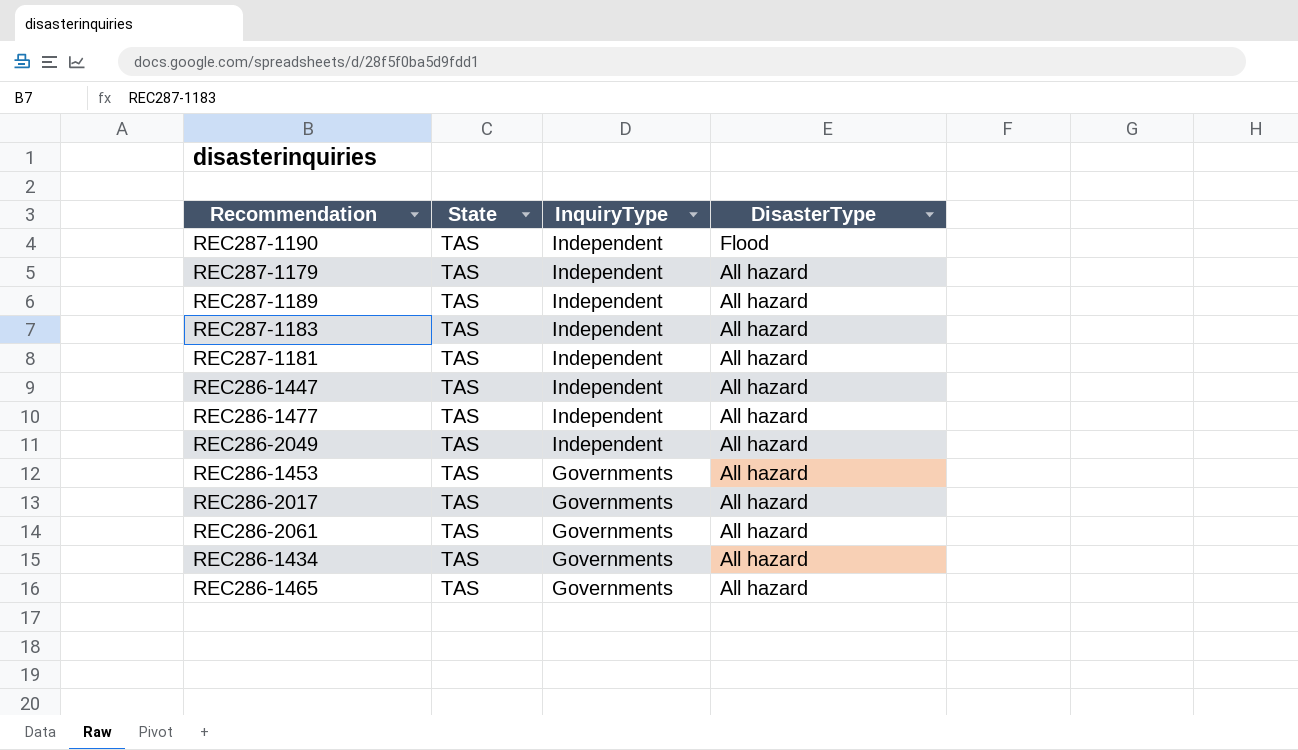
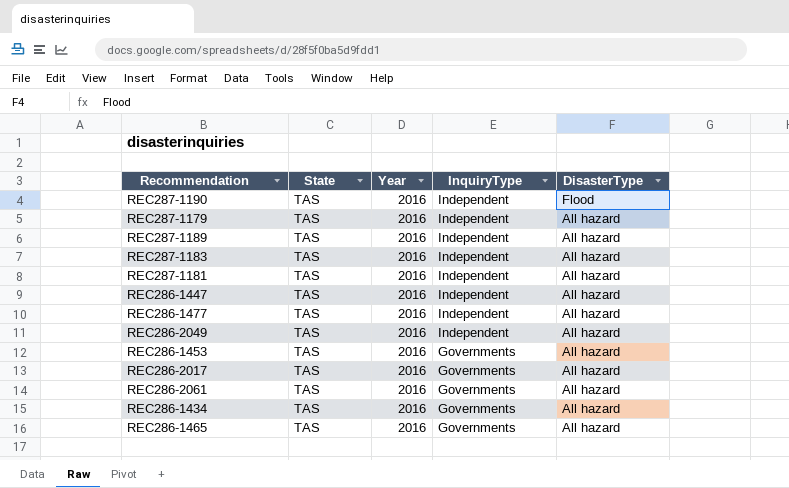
column Year | position: none -> 3

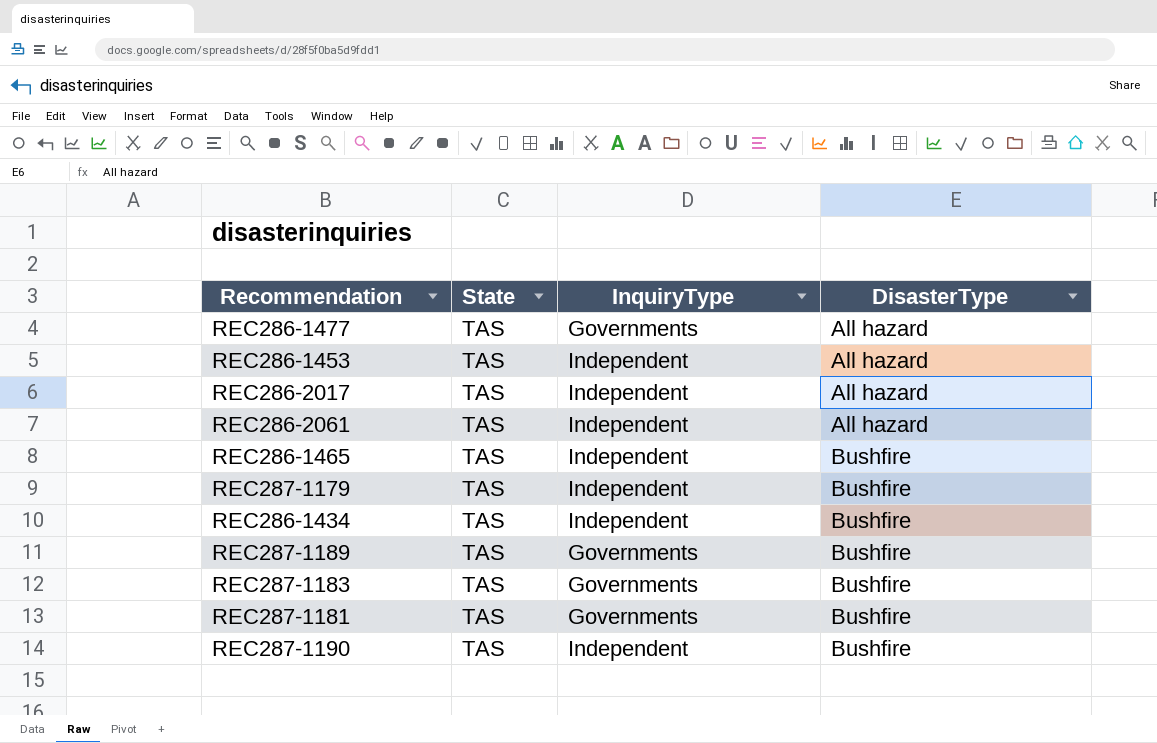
row order: InquiryType descending -> DisasterType ascending
column Year | position: 3 -> none
row REC286-1447: TAS | 2016 | Independent | All hazard -> none
row REC286-2049: TAS | 2016 | Independent | All hazard -> none
REC286-1477 | InquiryType: Independent -> Governments
REC286-1453 | InquiryType: Governments -> Independent
REC286-2017 | InquiryType: Governments -> Independent
REC286-2061 | InquiryType: Governments -> Independent
REC286-1465 | InquiryType: Governments -> Independent
REC286-1465 | DisasterType: All hazard -> Bushfire
REC287-1179 | DisasterType: All hazard -> Bushfire
REC286-1434 | InquiryType: Governments -> Independent
REC286-1434 | DisasterType: All hazard -> Bushfire
REC287-1189 | InquiryType: Independent -> Governments
REC287-1189 | DisasterType: All hazard -> Bushfire
REC287-1183 | InquiryType: Independent -> Governments
REC287-1183 | DisasterType: All hazard -> Bushfire
REC287-1181 | InquiryType: Independent -> Governments
REC287-1181 | DisasterType: All hazard -> Bushfire
REC287-1190 | DisasterType: Flood -> Bushfire

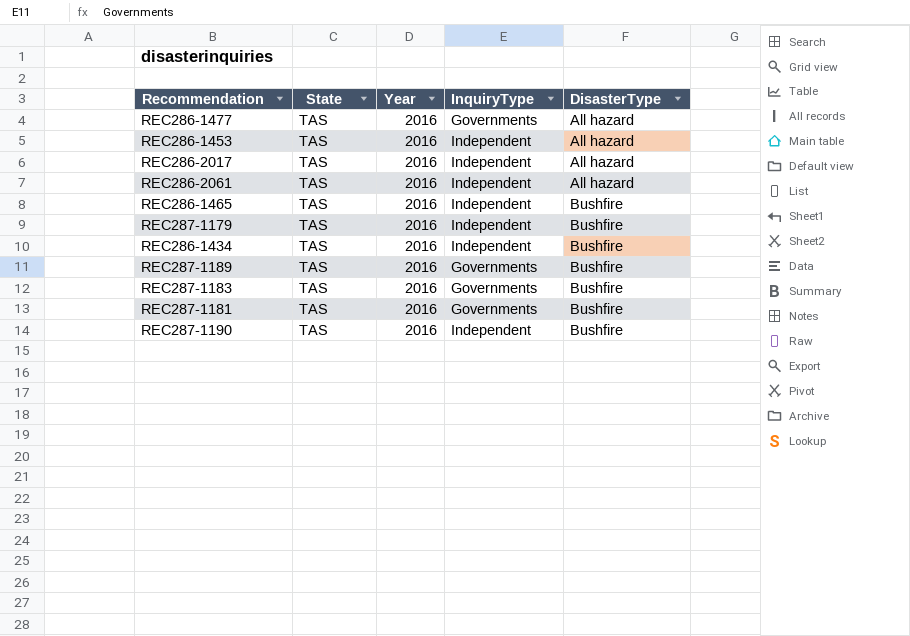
column Year | position: none -> 3

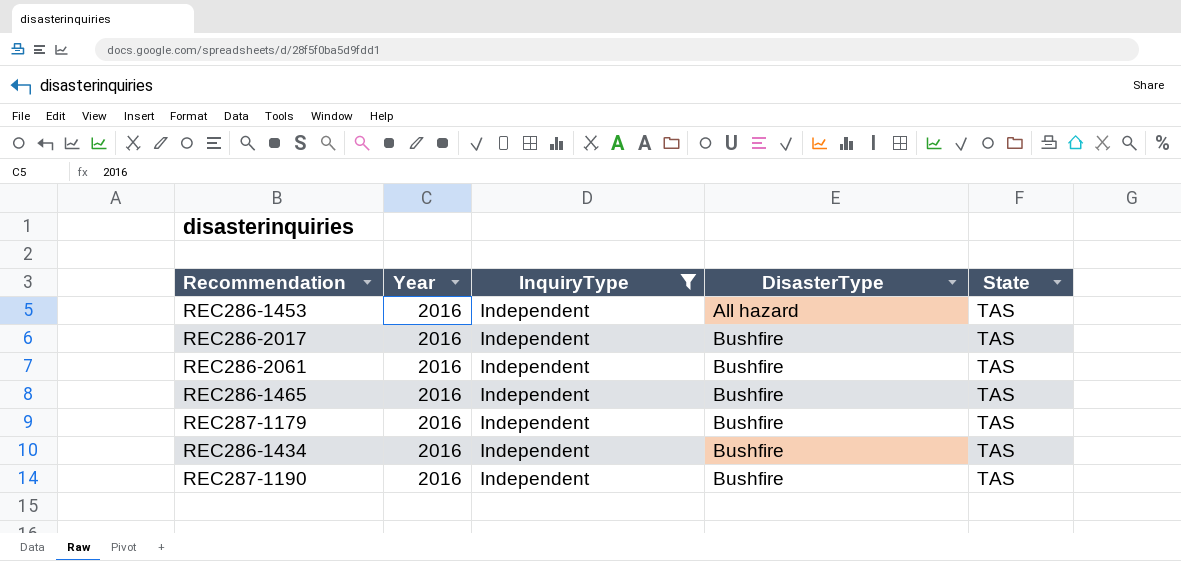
filter: none -> InquiryType = Independent
column State | position: 2 -> 5
REC286-2017 | DisasterType: All hazard -> Bushfire
REC286-2061 | DisasterType: All hazard -> Bushfire

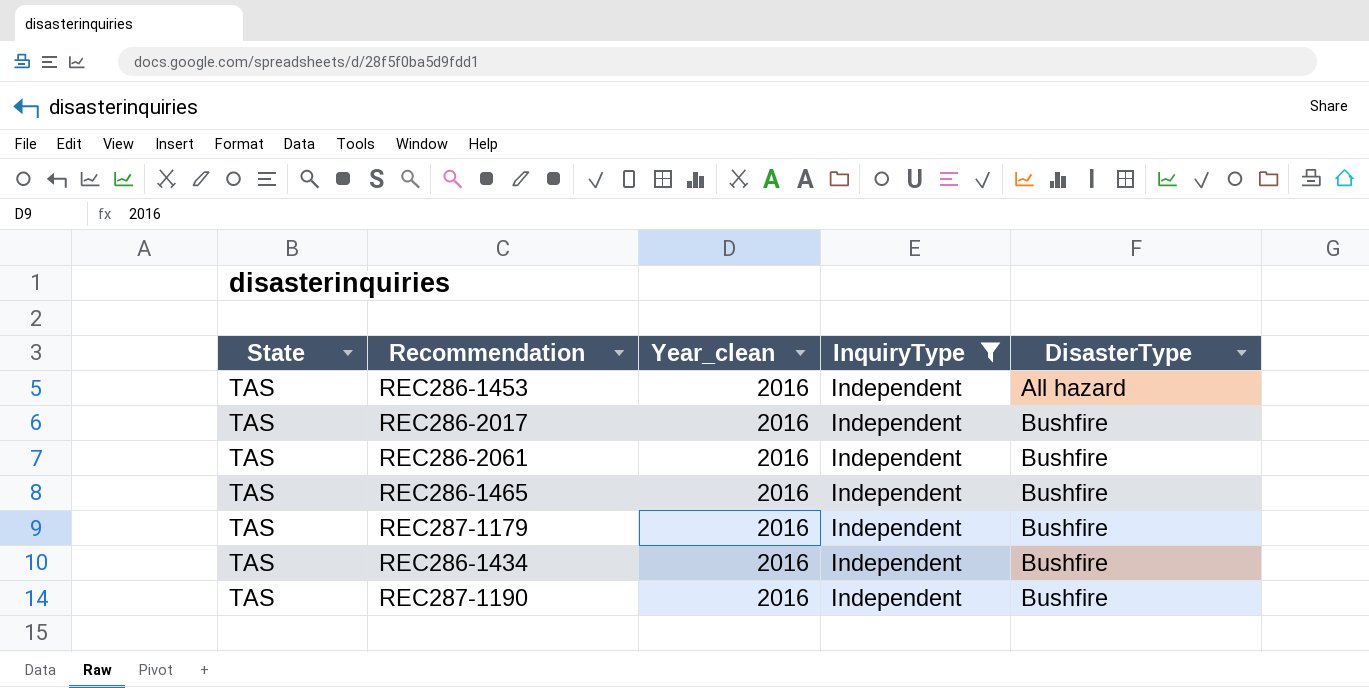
column State | position: 5 -> 1
column name: Year -> Year_clean

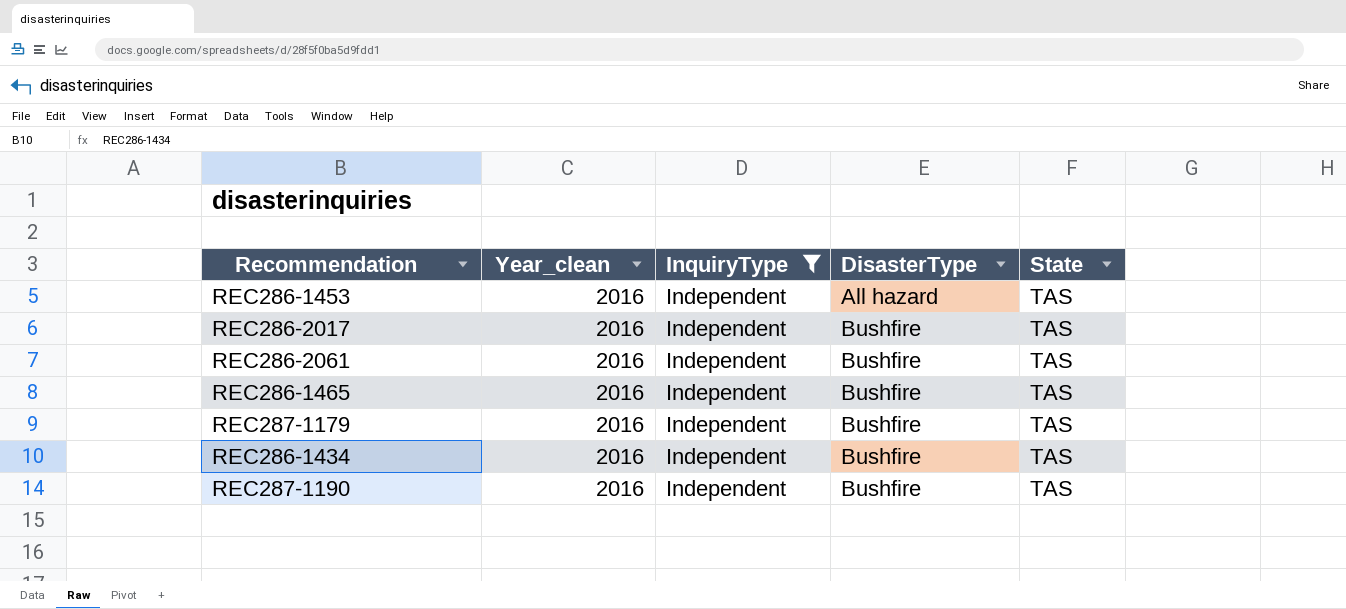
column State | position: 1 -> 5

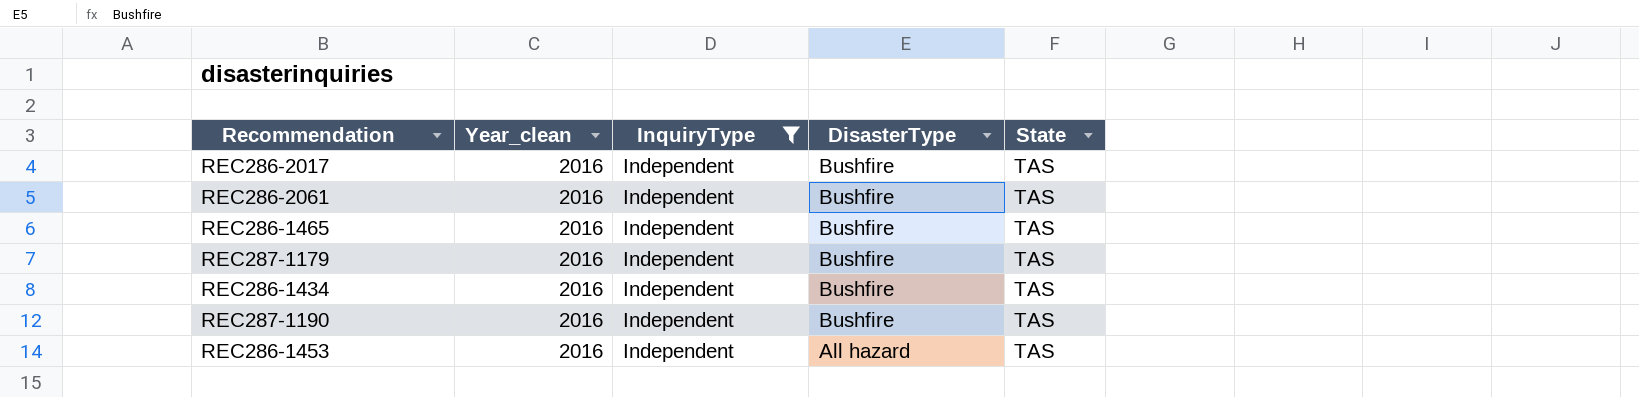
row order: DisasterType ascending -> DisasterType descending

